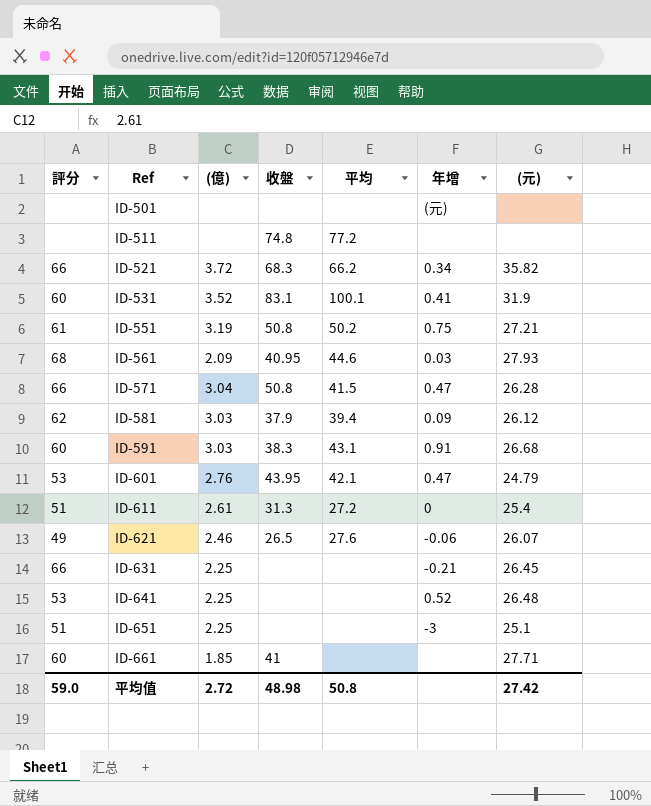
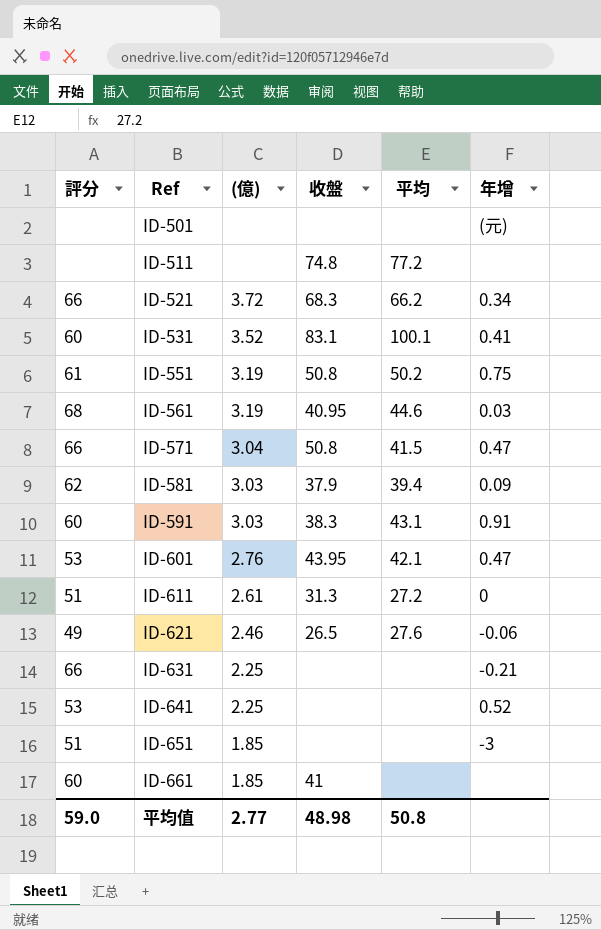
column (元) | position: 7 -> none
ID-561 | (億): 2.09 -> 3.19
ID-651 | (億): 2.25 -> 1.85
平均值 | (億): 2.72 -> 2.77

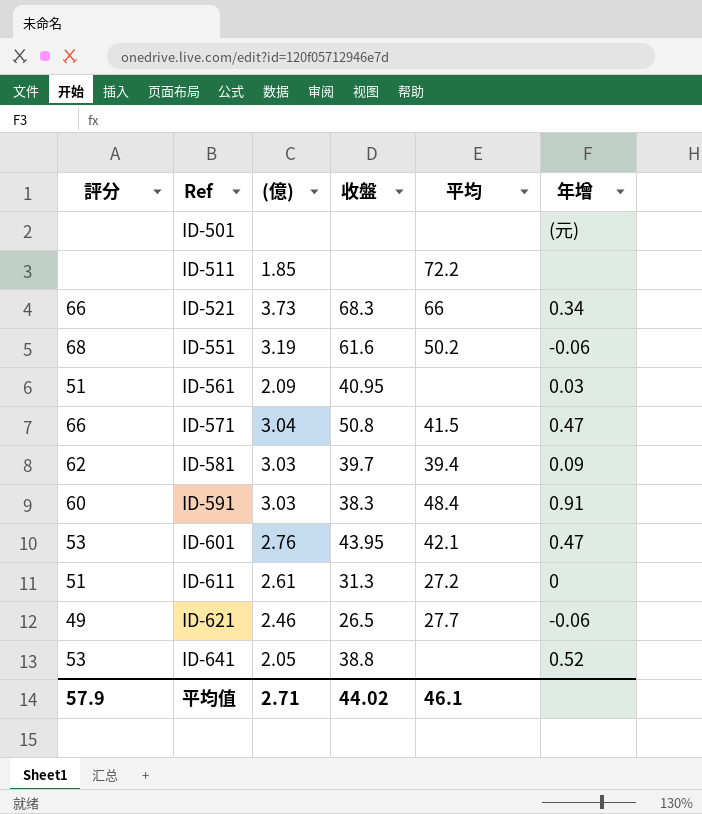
row ID-531: 60 | 3.52 | 83.1 | 100.1 | 0.41 -> none
row ID-631: 66 | 2.25 | none | none | -0.21 -> none
row ID-651: 51 | 1.85 | none | none | -3 -> none
row ID-661: 60 | 1.85 | 41 | none | none -> none
ID-511 | (億): none -> 1.85
ID-511 | 收盤: 74.8 -> none
ID-511 | 平均: 77.2 -> 72.2
ID-521 | (億): 3.72 -> 3.73
ID-521 | 平均: 66.2 -> 66
ID-551 | 評分: 61 -> 68
ID-551 | 收盤: 50.8 -> 61.6
ID-551 | 年增: 0.75 -> -0.06
ID-561 | 評分: 68 -> 51
ID-561 | (億): 3.19 -> 2.09
ID-561 | 平均: 44.6 -> none
ID-581 | 收盤: 37.9 -> 39.7
ID-591 | 平均: 43.1 -> 48.4
ID-621 | 平均: 27.6 -> 27.7
ID-641 | (億): 2.25 -> 2.05
ID-641 | 收盤: none -> 38.8
平均值 | 評分: 59.0 -> 57.9
平均值 | (億): 2.77 -> 2.71
平均值 | 收盤: 48.98 -> 44.02
平均值 | 平均: 50.8 -> 46.1

